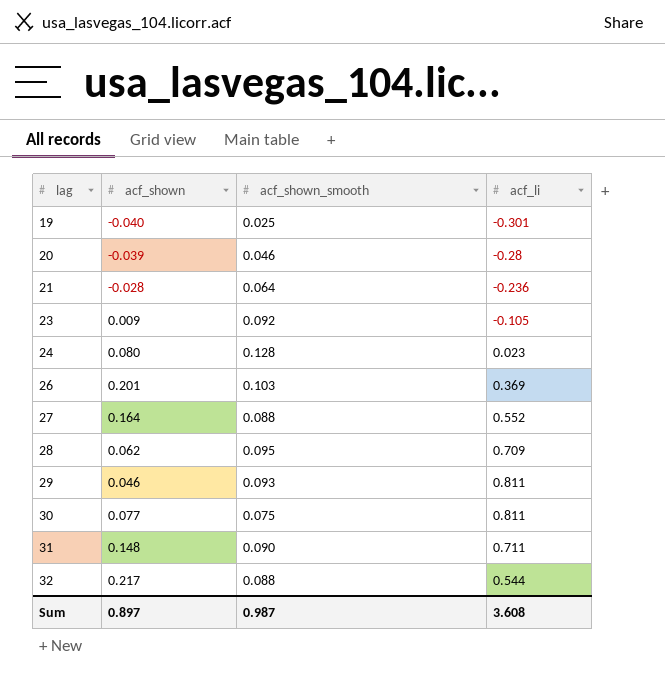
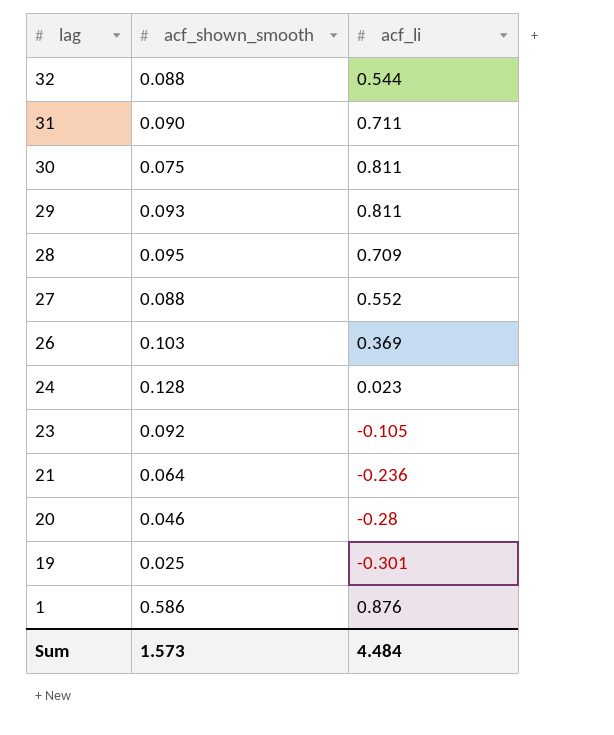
row order: lag ascending -> lag descending
column acf_shown | position: 2 -> none
row 1: none -> 0.586 | 0.876
Sum | acf_shown_smooth: 0.987 -> 1.573
Sum | acf_li: 3.608 -> 4.484

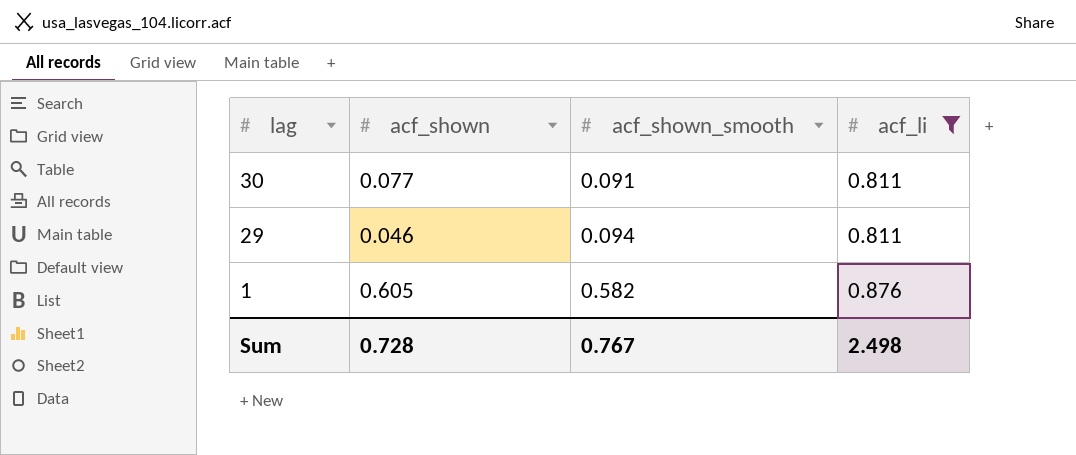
filter: none -> acf_li >= 0.811
column acf_shown | position: none -> 2
30 | acf_shown_smooth: 0.075 -> 0.091
29 | acf_shown_smooth: 0.093 -> 0.094
1 | acf_shown_smooth: 0.586 -> 0.582
Sum | acf_shown_smooth: 1.573 -> 0.767
Sum | acf_li: 4.484 -> 2.498

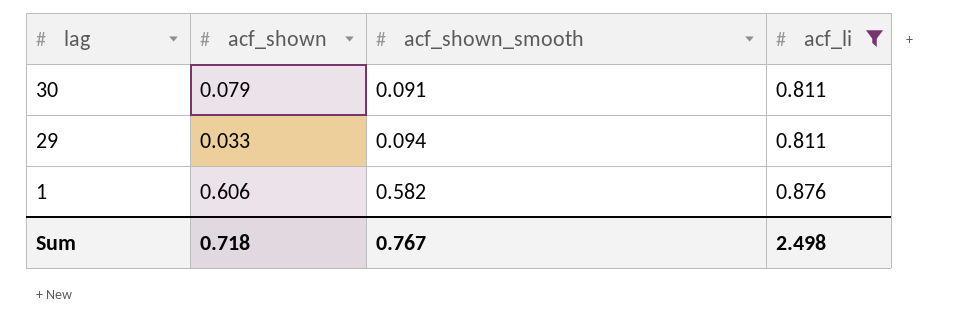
30 | acf_shown: 0.077 -> 0.079
29 | acf_shown: 0.046 -> 0.033
1 | acf_shown: 0.605 -> 0.606
Sum | acf_shown: 0.728 -> 0.718

